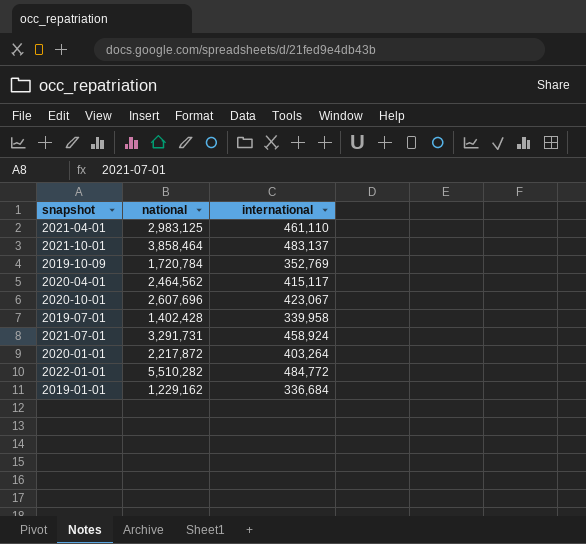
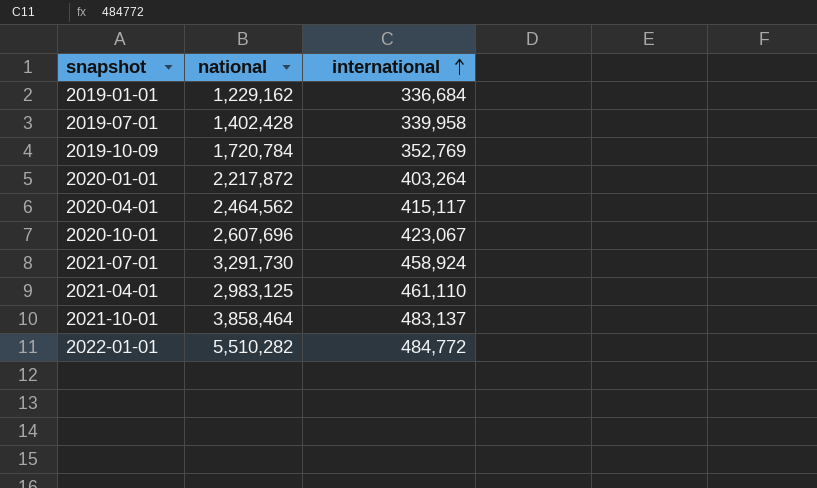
row order: none -> international ascending
2021-07-01 | national: 3,291,731 -> 3,291,730

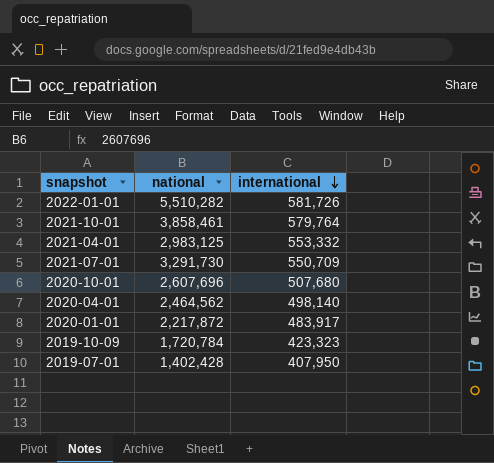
row order: international ascending -> international descending
row 2019-01-01: 1,229,162 | 336,684 -> none
2022-01-01 | international: 484,772 -> 581,726
2021-10-01 | national: 3,858,464 -> 3,858,461
2021-10-01 | international: 483,137 -> 579,764
2021-04-01 | international: 461,110 -> 553,332
2021-07-01 | international: 458,924 -> 550,709
2020-10-01 | international: 423,067 -> 507,680
2020-04-01 | international: 415,117 -> 498,140
2020-01-01 | international: 403,264 -> 483,917
2019-10-09 | international: 352,769 -> 423,323
2019-07-01 | international: 339,958 -> 407,950

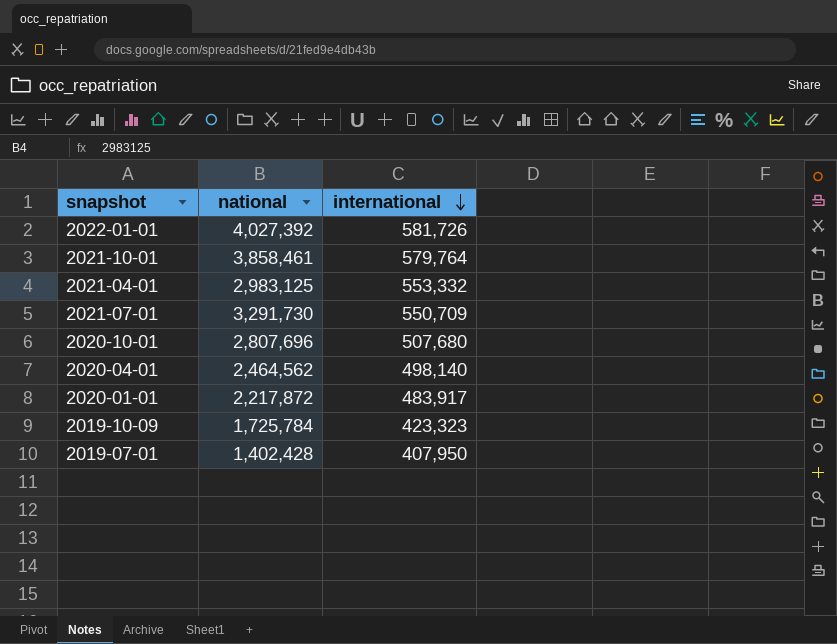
2022-01-01 | national: 5,510,282 -> 4,027,392
2020-10-01 | national: 2,607,696 -> 2,807,696
2019-10-09 | national: 1,720,784 -> 1,725,784

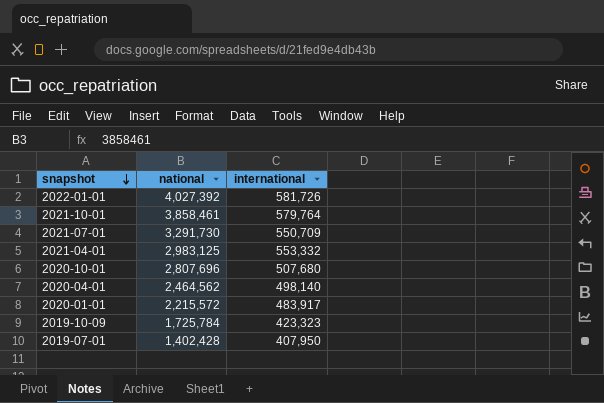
row order: international descending -> snapshot descending
2020-01-01 | national: 2,217,872 -> 2,215,572

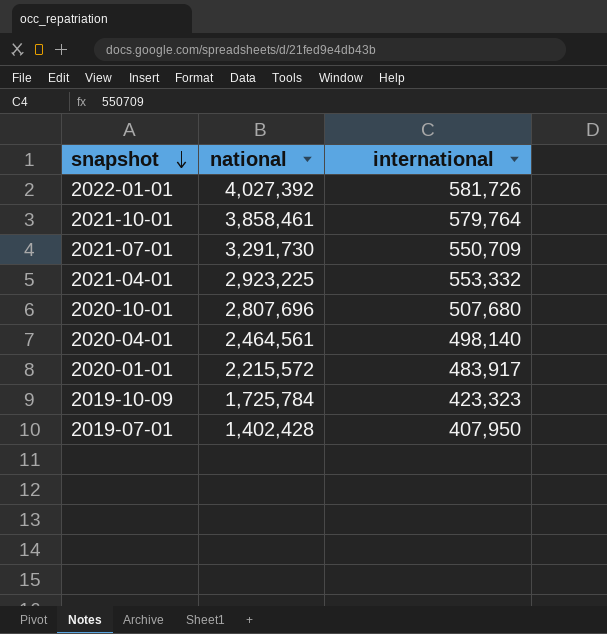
2021-04-01 | national: 2,983,125 -> 2,923,225
2020-04-01 | national: 2,464,562 -> 2,464,561

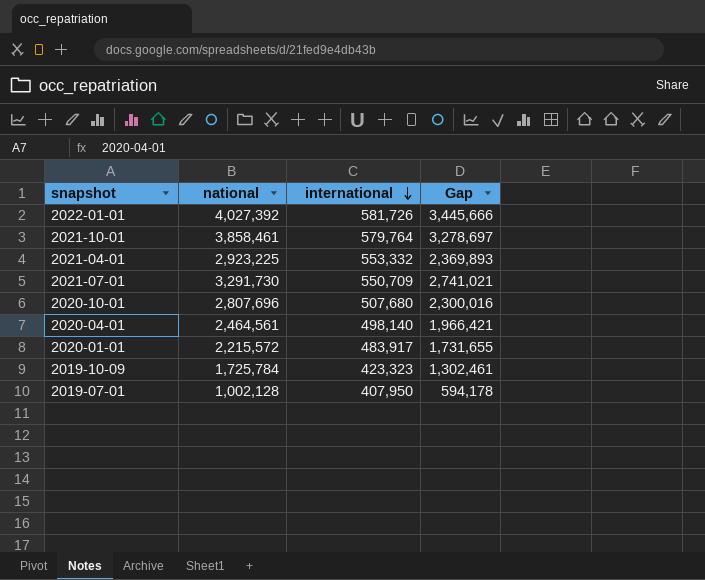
row order: snapshot descending -> international descending
column Gap | formula: none -> [national] - [international]
2019-07-01 | national: 1,402,428 -> 1,002,128

